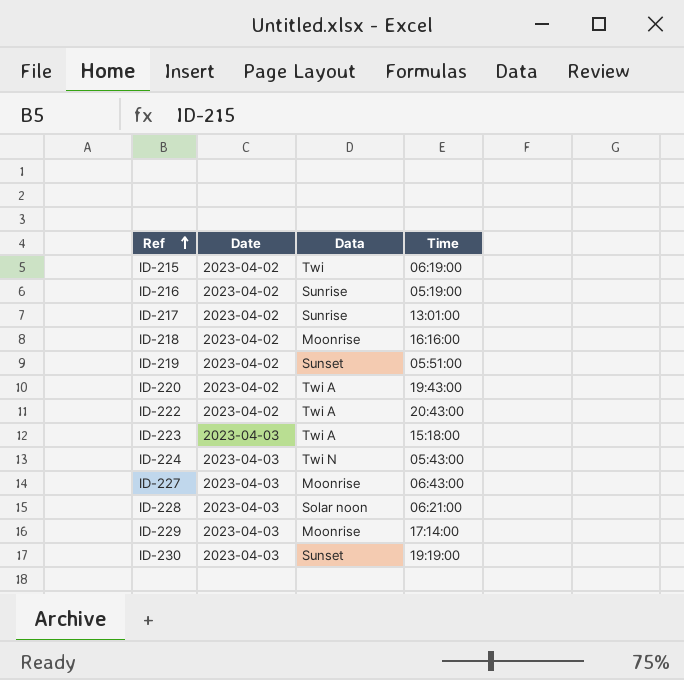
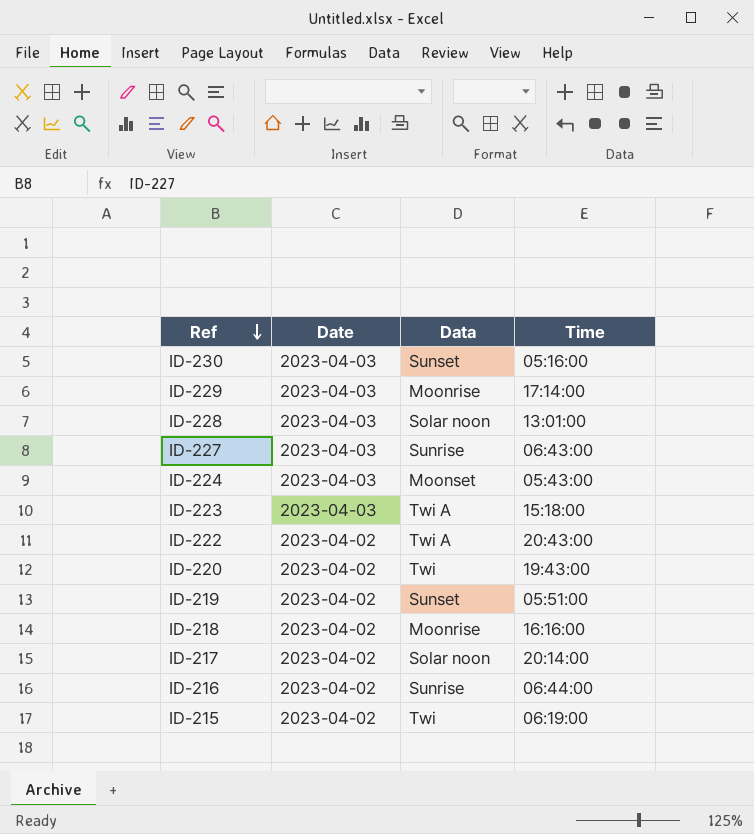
row order: Ref ascending -> Ref descending
ID-230 | Time: 19:19:00 -> 05:16:00
ID-228 | Time: 06:21:00 -> 13:01:00
ID-227 | Data: Moonrise -> Sunrise
ID-224 | Data: Twi N -> Moonset
ID-220 | Data: Twi A -> Twi
ID-217 | Data: Sunrise -> Solar noon
ID-217 | Time: 13:01:00 -> 20:14:00
ID-216 | Time: 05:19:00 -> 06:44:00

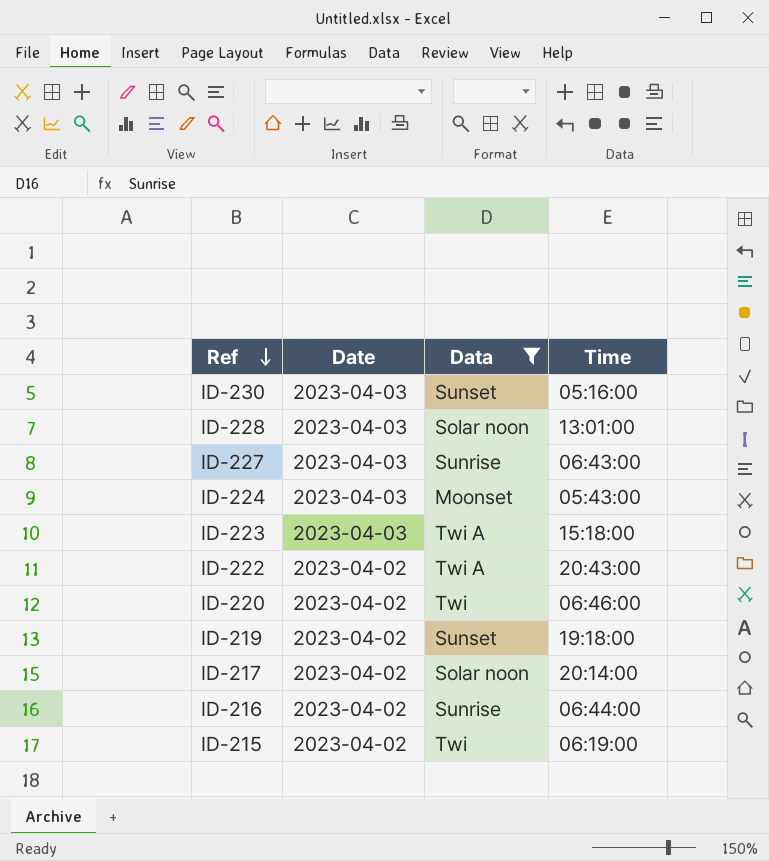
filter: none -> Data != Moonrise
ID-220 | Time: 19:43:00 -> 06:46:00
ID-219 | Time: 05:51:00 -> 19:18:00

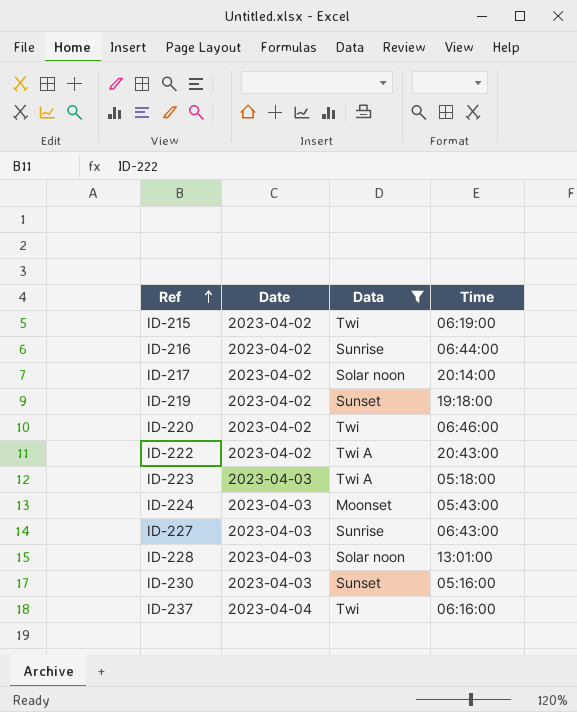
row order: Ref descending -> Ref ascending
ID-223 | Time: 15:18:00 -> 05:18:00
row ID-237: none -> 2023-04-04 | Twi | 06:16:00

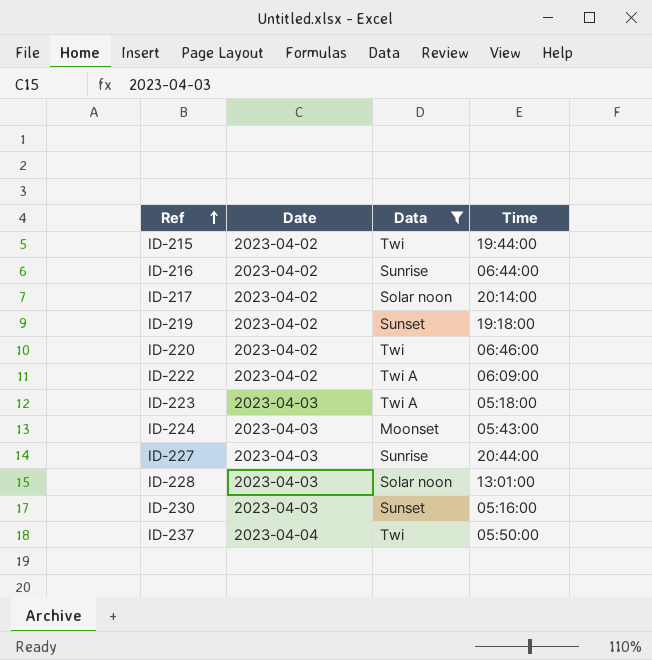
ID-215 | Time: 06:19:00 -> 19:44:00
ID-222 | Time: 20:43:00 -> 06:09:00
ID-227 | Time: 06:43:00 -> 20:44:00
ID-237 | Time: 06:16:00 -> 05:50:00

